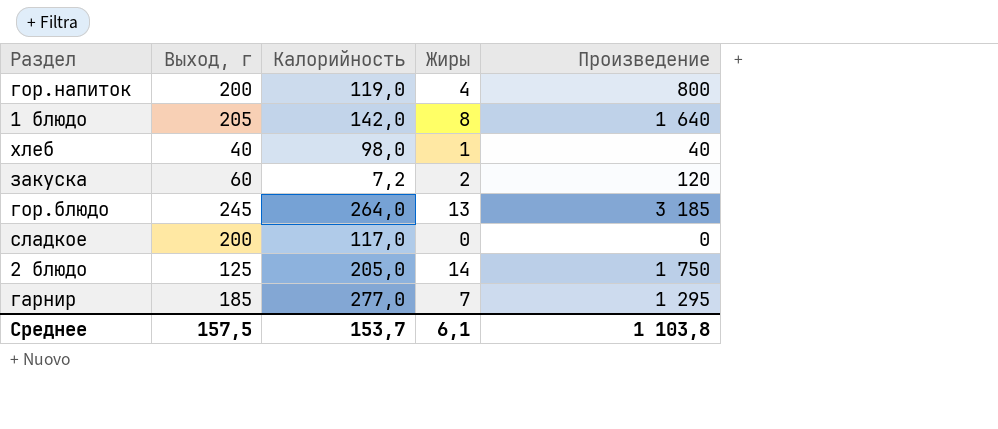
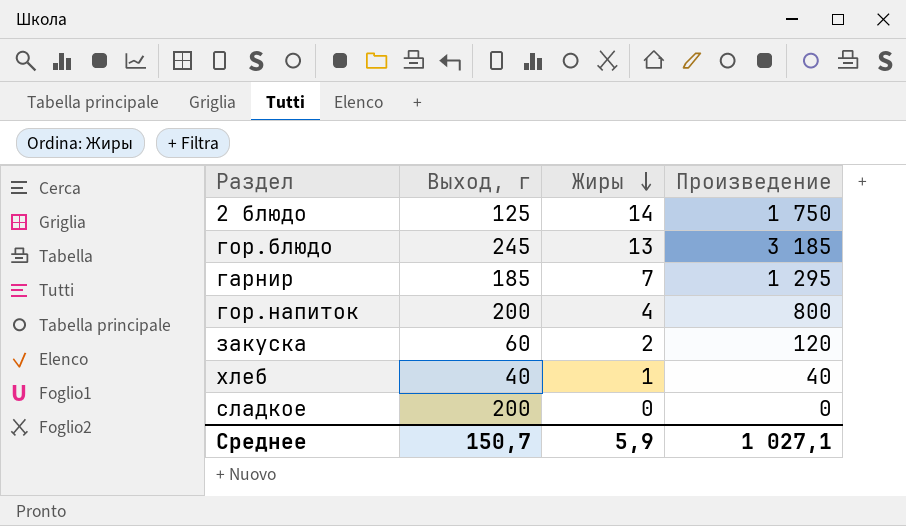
row order: none -> Жиры descending
column Калорийность | position: 3 -> none
row 1 блюдо: 205 | 142,0 | 8 | 1 640 -> none
Среднее | Выход, г: 157,5 -> 150,7
Среднее | Жиры: 6,1 -> 5,9
Среднее | Произведение: 1 103,8 -> 1 027,1

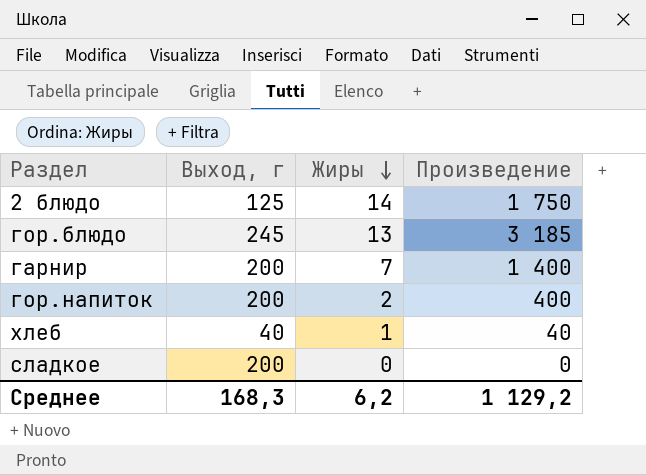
row закуска: 60 | 2 | 120 -> none
гарнир | Выход, г: 185 -> 200
гарнир | Произведение: 1 295 -> 1 400
гор.напиток | Жиры: 4 -> 2
гор.напиток | Произведение: 800 -> 400
Среднее | Выход, г: 150,7 -> 168,3
Среднее | Жиры: 5,9 -> 6,2
Среднее | Произведение: 1 027,1 -> 1 129,2

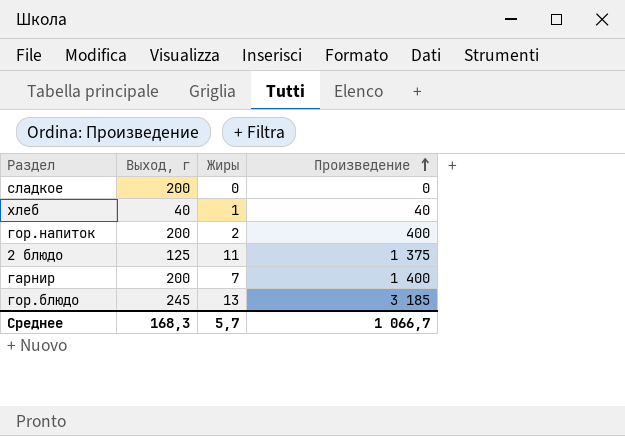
row order: Жиры descending -> Произведение ascending
2 блюдо | Жиры: 14 -> 11
2 блюдо | Произведение: 1 750 -> 1 375
Среднее | Жиры: 6,2 -> 5,7
Среднее | Произведение: 1 129,2 -> 1 066,7

